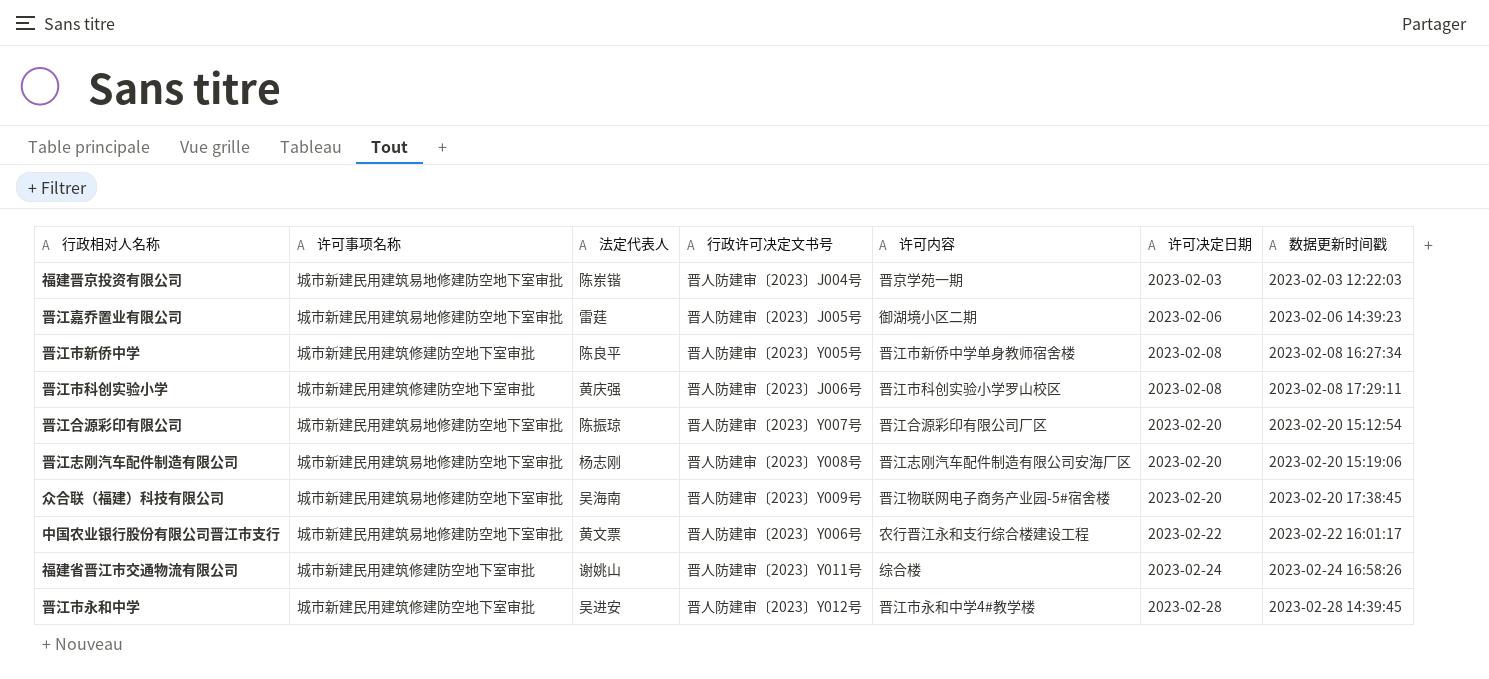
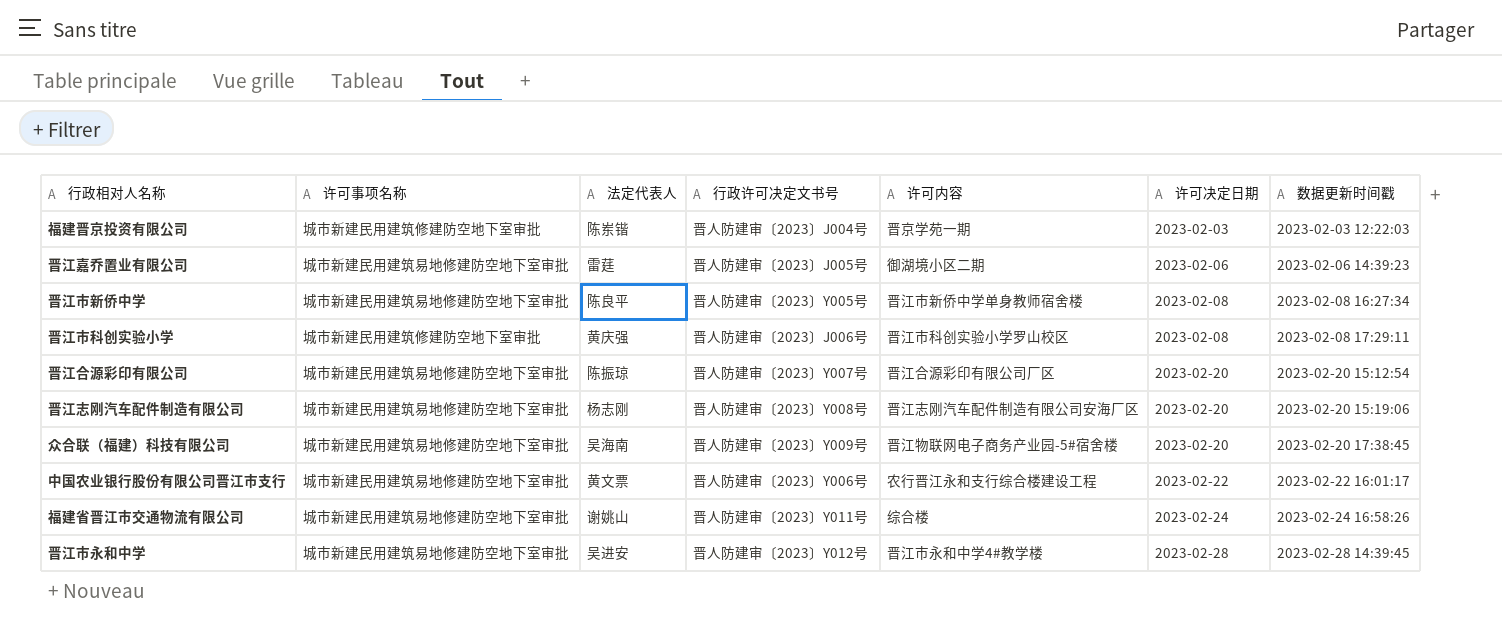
福建晋京投资有限公司 | 许可事项名称: 城市新建民用建筑易地修建防空地下室审批 -> 城市新建民用建筑修建防空地下室审批
晋江市新侨中学 | 许可事项名称: 城市新建民用建筑修建防空地下室审批 -> 城市新建民用建筑易地修建防空地下室审批
福建省晋江市交通物流有限公司 | 许可事项名称: 城市新建民用建筑修建防空地下室审批 -> 城市新建民用建筑易地修建防空地下室审批
晋江市永和中学 | 许可事项名称: 城市新建民用建筑修建防空地下室审批 -> 城市新建民用建筑易地修建防空地下室审批

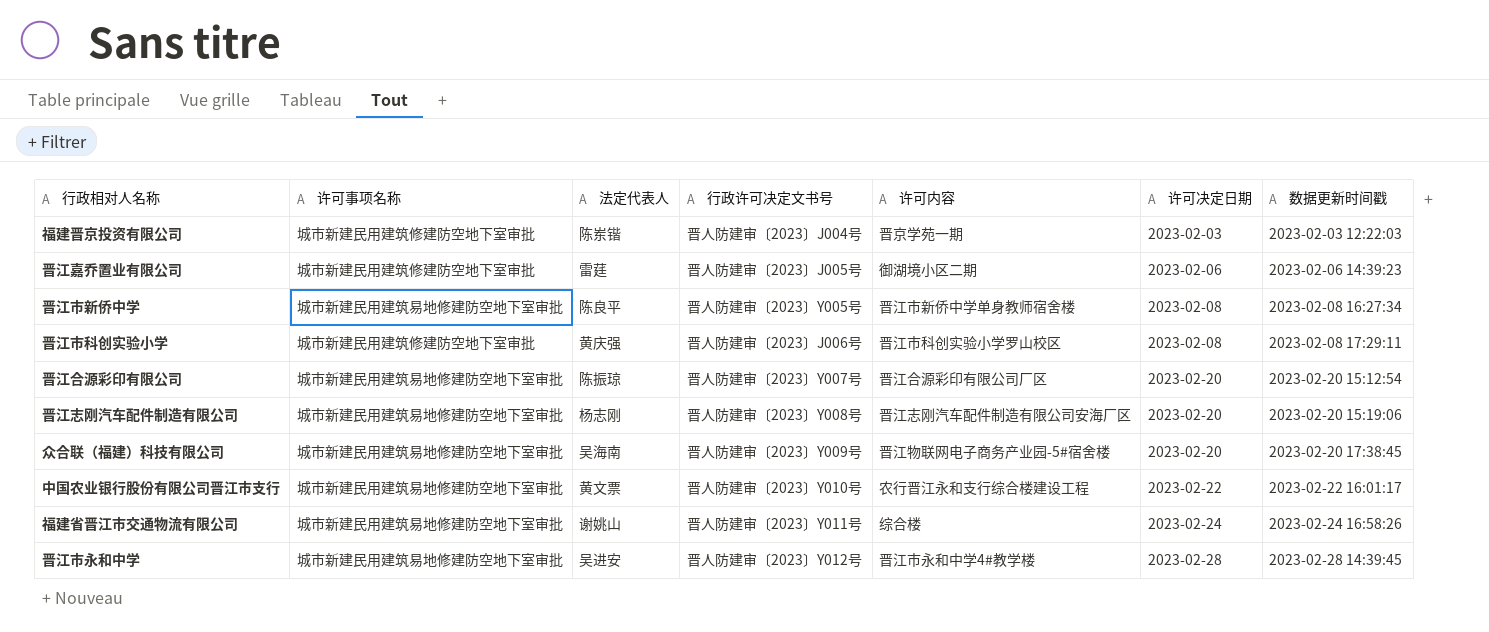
晋江嘉乔置业有限公司 | 许可事项名称: 城市新建民用建筑易地修建防空地下室审批 -> 城市新建民用建筑修建防空地下室审批
中国农业银行股份有限公司晋江市支行 | 行政许可决定文书号: 晋人防建审〔2023〕Y006号 -> 晋人防建审〔2023〕Y010号

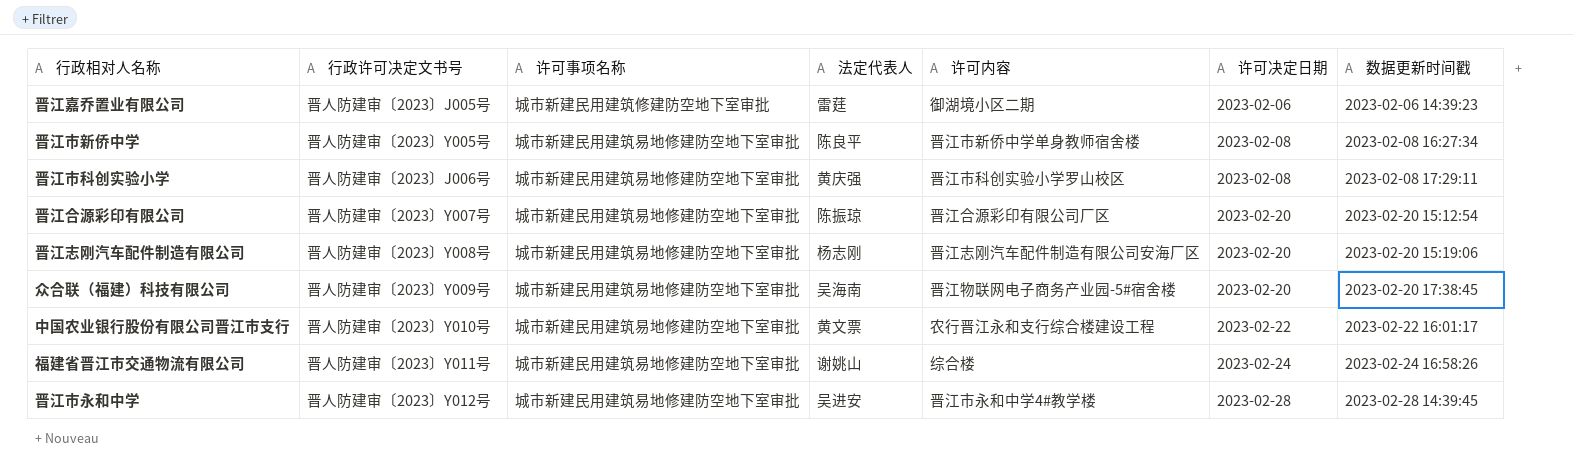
column 行政许可决定文书号 | position: 4 -> 2
row 福建晋京投资有限公司: 城市新建民用建筑修建防空地下室审批 | 陈岽锴 | 晋人防建审〔2023〕J004号 | 晋京学苑一期 | 2023-02-03 | 2023-02-03 12:22:03 -> none
晋江市科创实验小学 | 许可事项名称: 城市新建民用建筑修建防空地下室审批 -> 城市新建民用建筑易地修建防空地下室审批

